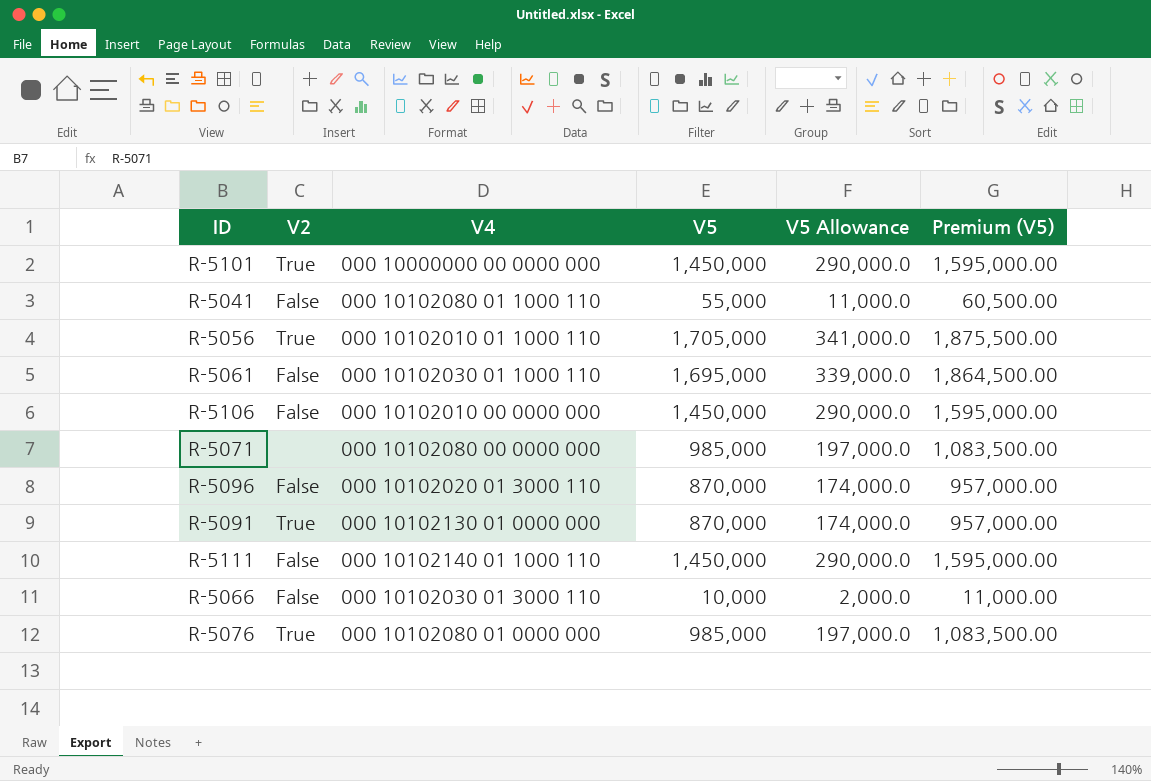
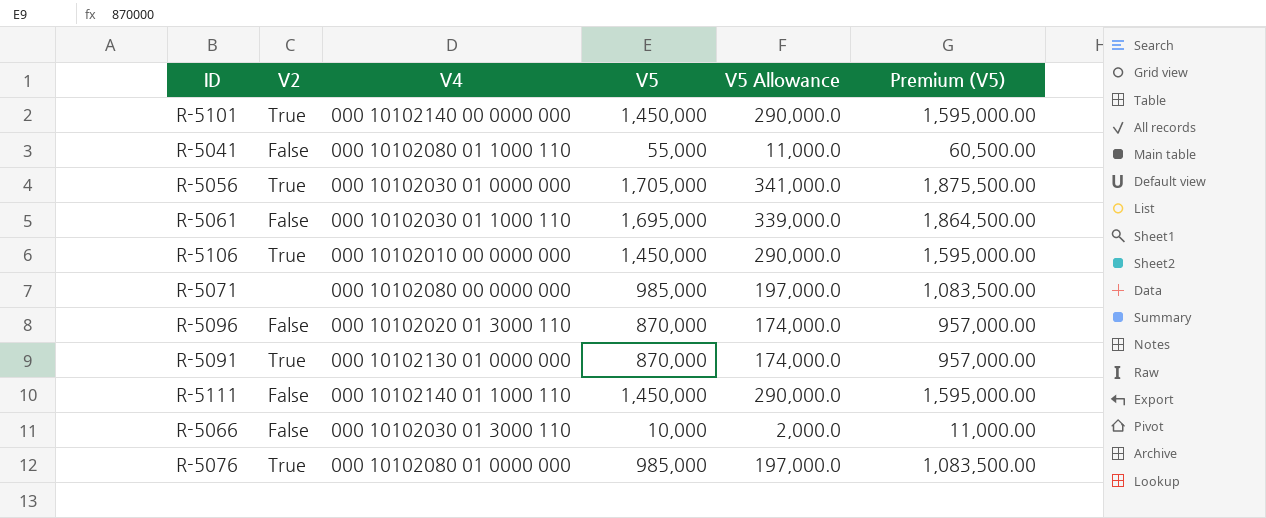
R-5101 | V4: 000 10000000 00 0000 000 -> 000 10102140 00 0000 000
R-5056 | V4: 000 10102010 01 1000 110 -> 000 10102030 01 0000 000
R-5106 | V2: False -> True

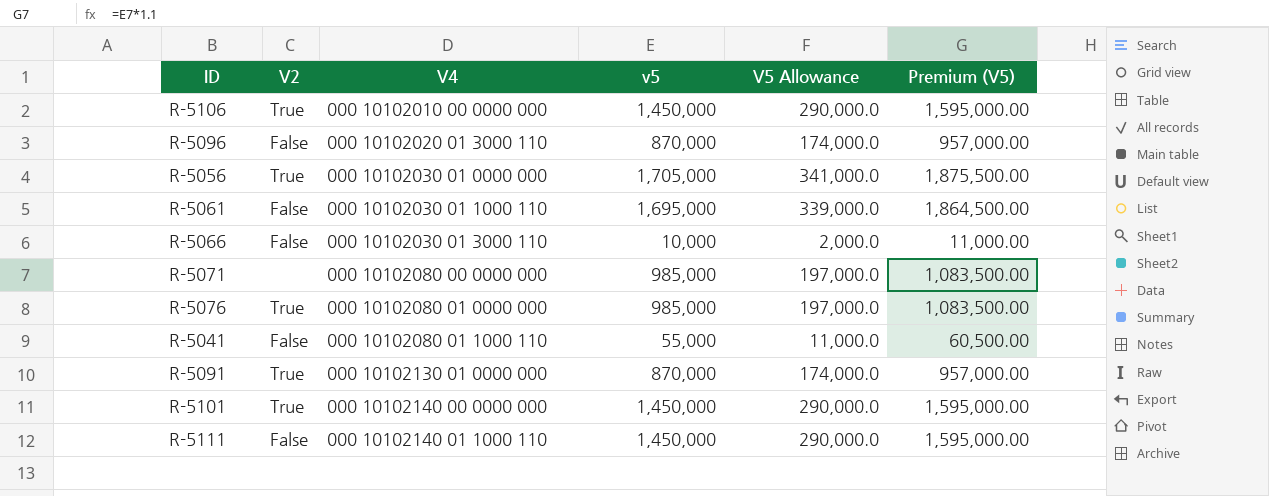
row order: none -> V4 ascending
column name: V5 -> v5

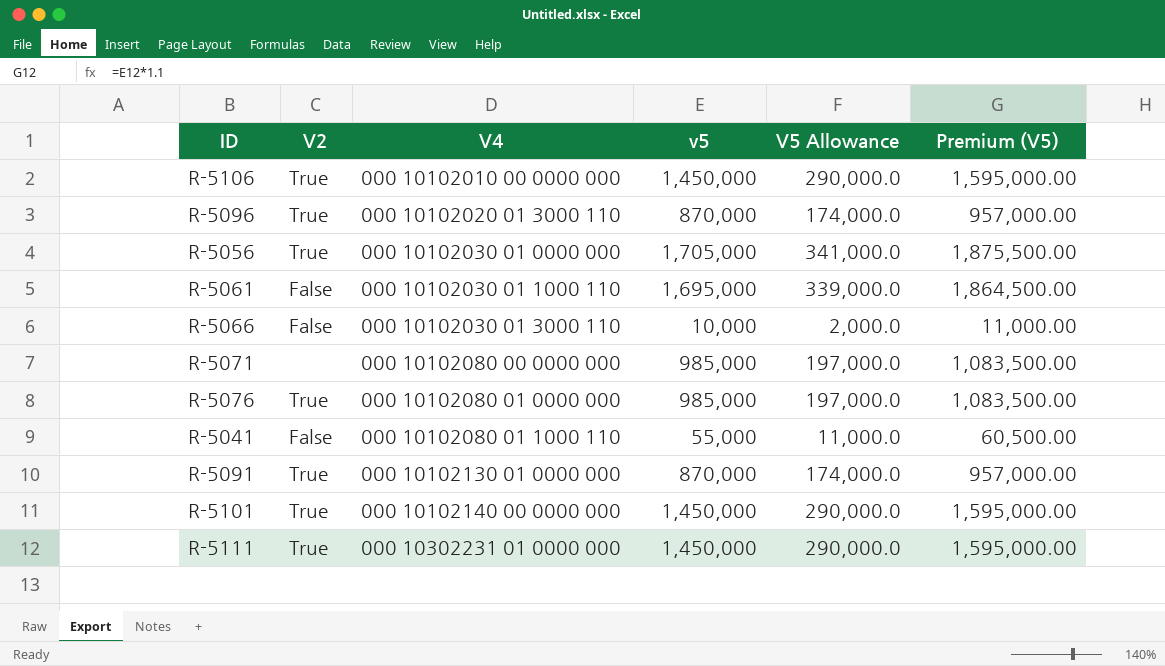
R-5096 | V2: False -> True
R-5111 | V2: False -> True
R-5111 | V4: 000 10102140 01 1000 110 -> 000 10302231 01 0000 000

